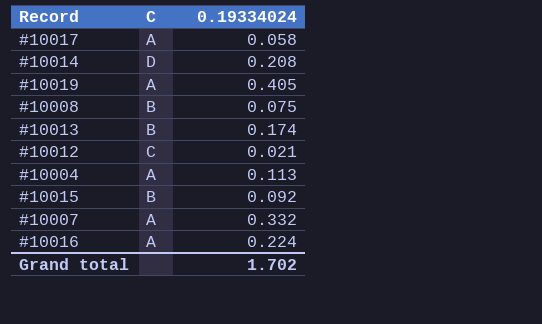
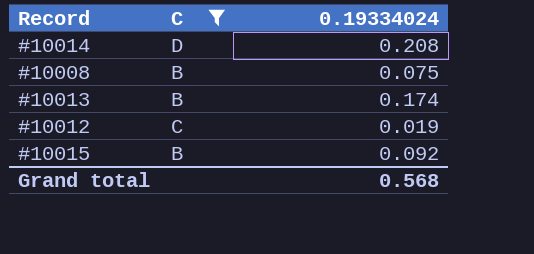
filter: none -> C != A
#10012 | 0.19334024: 0.021 -> 0.019
Grand total | 0.19334024: 1.702 -> 0.568

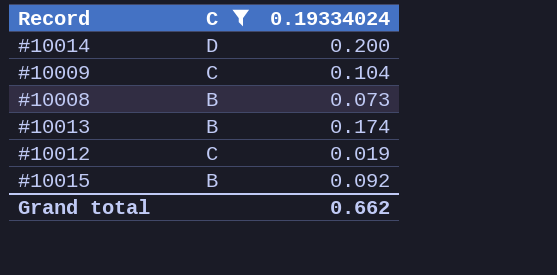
#10014 | 0.19334024: 0.208 -> 0.200
row #10009: none -> C | 0.104
#10008 | 0.19334024: 0.075 -> 0.073
Grand total | 0.19334024: 0.568 -> 0.662

